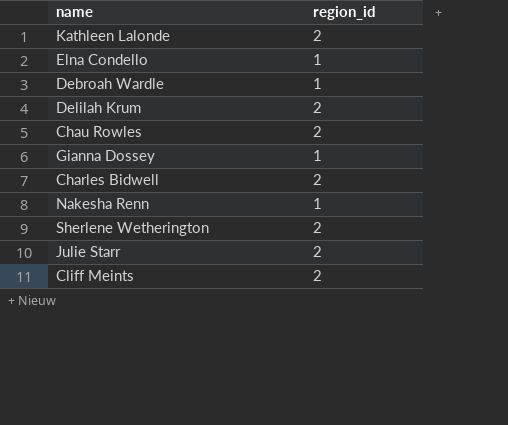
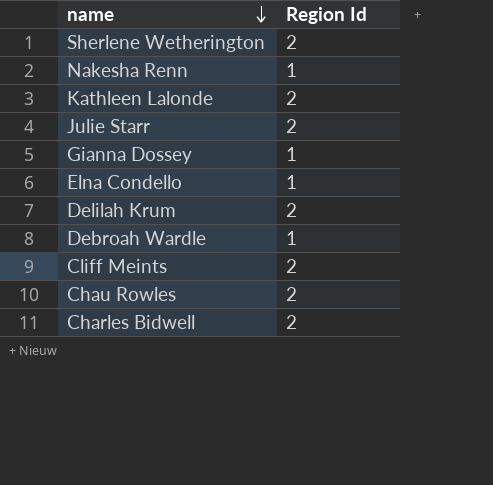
row order: none -> name descending
column name: region_id -> Region Id

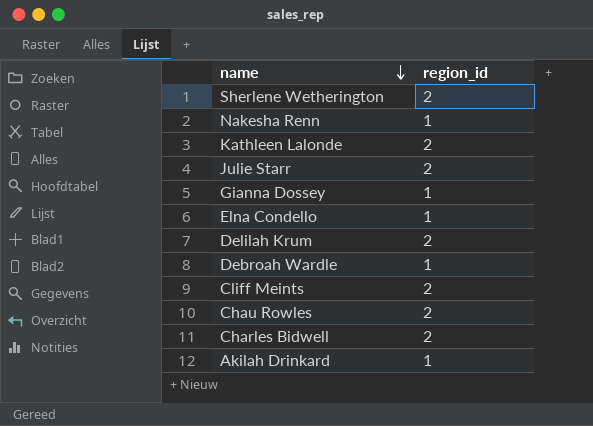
column name: Region Id -> region_id
row Akilah Drinkard: none -> 1

